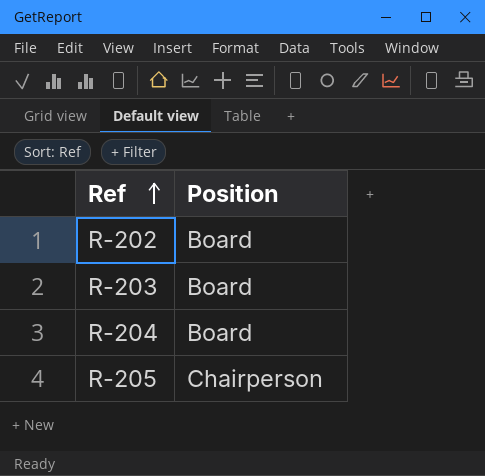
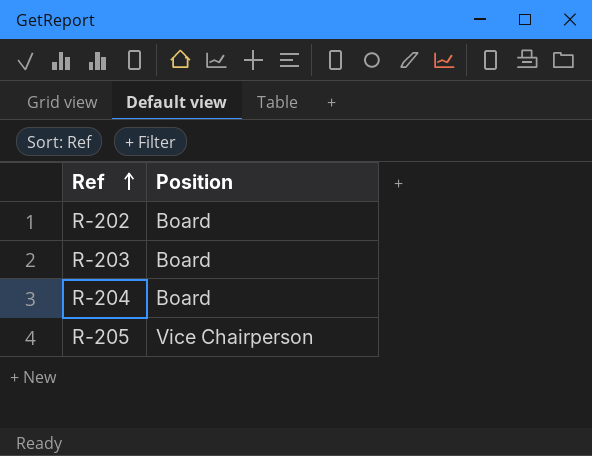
R-205 | Position: Chairperson -> Vice Chairperson

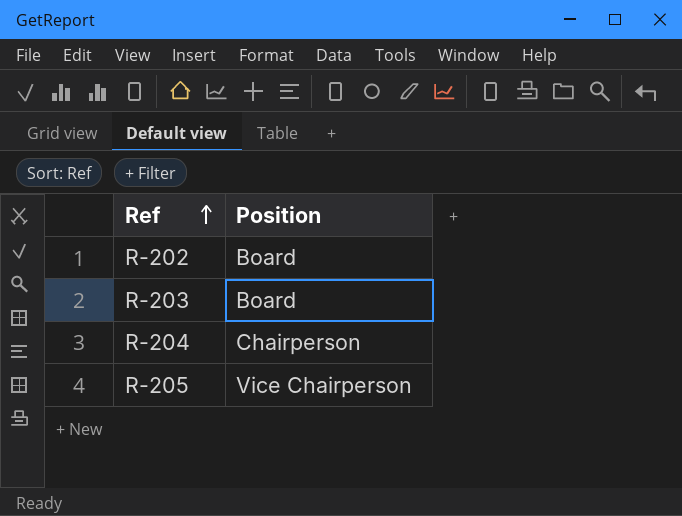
R-204 | Position: Board -> Chairperson

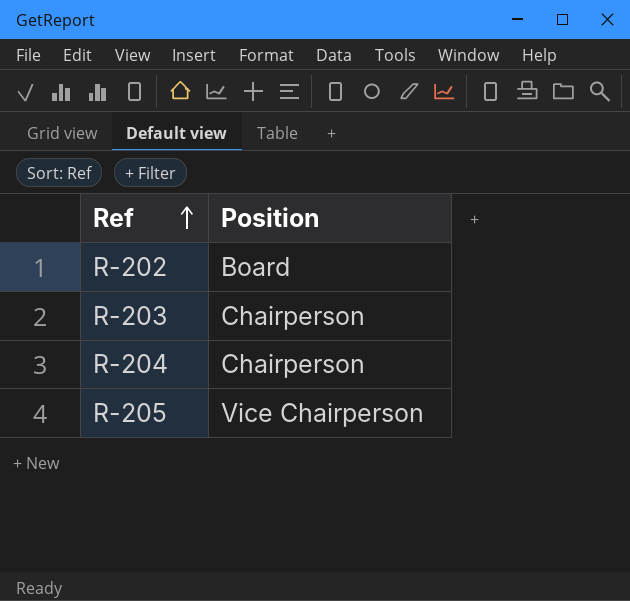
R-203 | Position: Board -> Chairperson

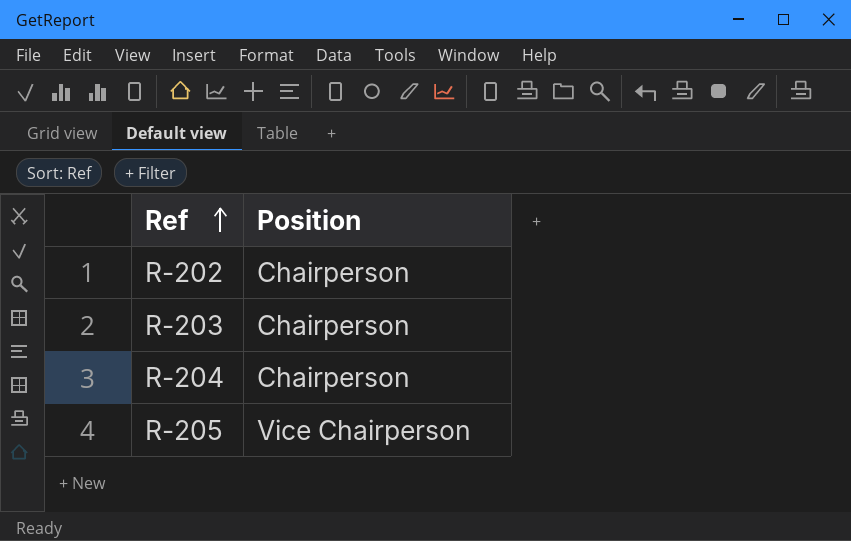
R-202 | Position: Board -> Chairperson

